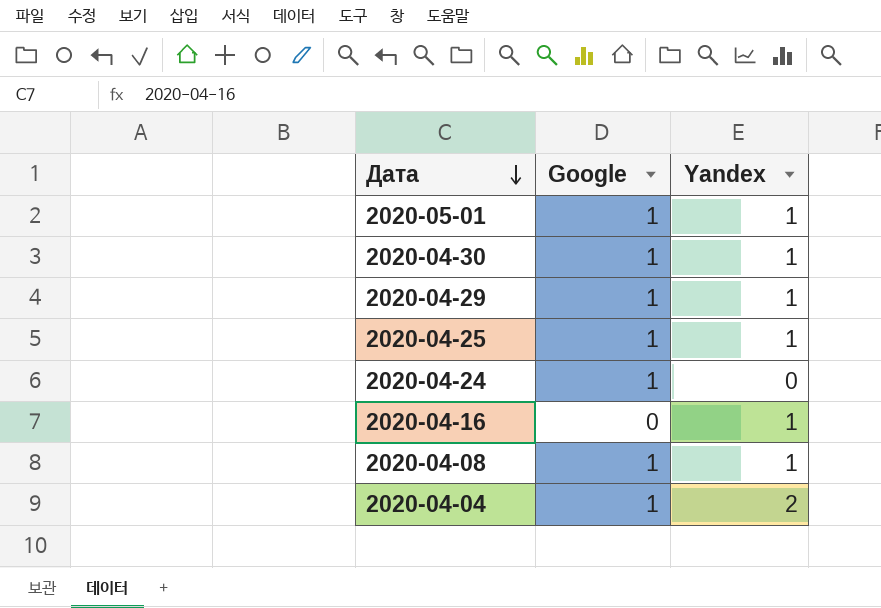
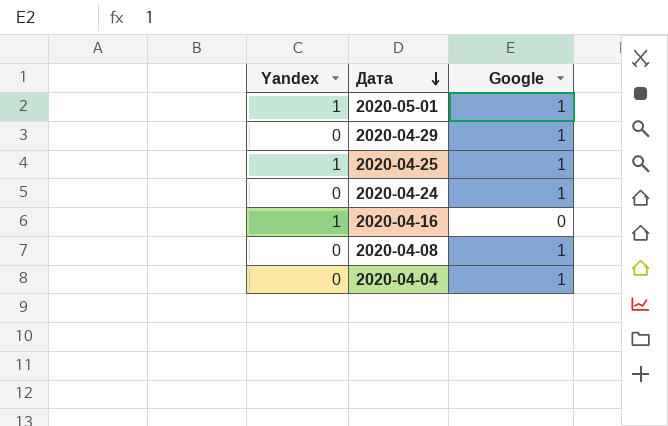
column Yandex | position: 3 -> 1
row 2020-04-30: 1 | 1 -> none
2020-04-29 | Yandex: 1 -> 0
2020-04-08 | Yandex: 1 -> 0
2020-04-04 | Yandex: 2 -> 0

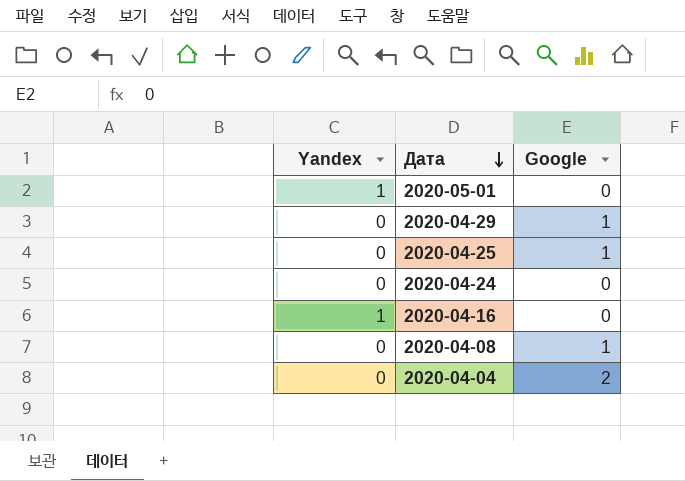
2020-05-01 | Google: 1 -> 0
2020-04-25 | Yandex: 1 -> 0
2020-04-24 | Google: 1 -> 0
2020-04-04 | Google: 1 -> 2

